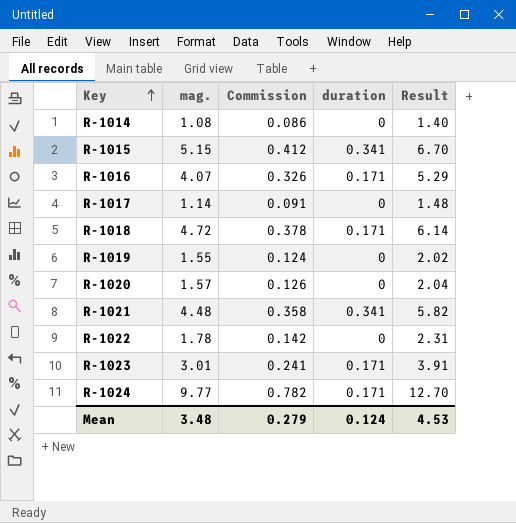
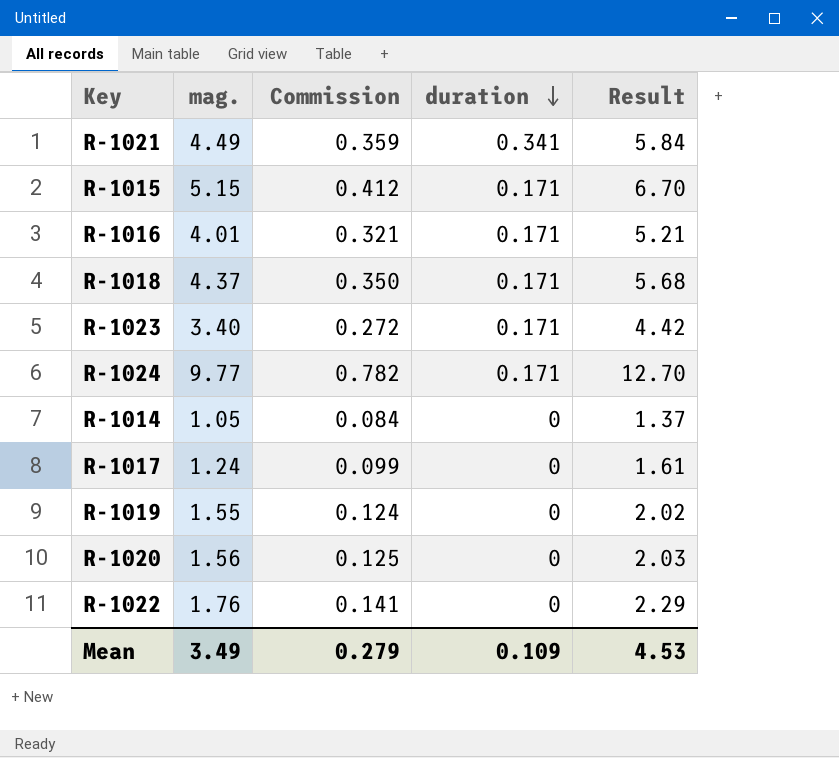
row order: Key ascending -> duration descending
R-1021 | mag.: 4.48 -> 4.49
R-1021 | Commission: 0.358 -> 0.359
R-1021 | Result: 5.82 -> 5.84
R-1015 | duration: 0.341 -> 0.171
R-1016 | mag.: 4.07 -> 4.01
R-1016 | Commission: 0.326 -> 0.321
R-1016 | Result: 5.29 -> 5.21
R-1018 | mag.: 4.72 -> 4.37
R-1018 | Commission: 0.378 -> 0.350
R-1018 | Result: 6.14 -> 5.68
R-1023 | mag.: 3.01 -> 3.40
R-1023 | Commission: 0.241 -> 0.272
R-1023 | Result: 3.91 -> 4.42
R-1014 | mag.: 1.08 -> 1.05
R-1014 | Commission: 0.086 -> 0.084
R-1014 | Result: 1.40 -> 1.37
R-1017 | mag.: 1.14 -> 1.24
R-1017 | Commission: 0.091 -> 0.099
R-1017 | Result: 1.48 -> 1.61
R-1020 | mag.: 1.57 -> 1.56
R-1020 | Commission: 0.126 -> 0.125
R-1020 | Result: 2.04 -> 2.03
R-1022 | mag.: 1.78 -> 1.76
R-1022 | Commission: 0.142 -> 0.141
R-1022 | Result: 2.31 -> 2.29
Mean | mag.: 3.48 -> 3.49
Mean | duration: 0.124 -> 0.109

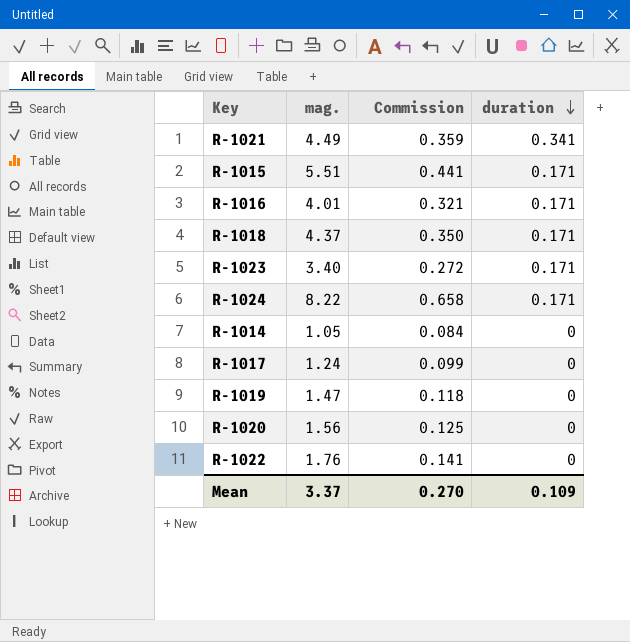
column Result | formula: [mag.] * 1.3 -> none
R-1015 | mag.: 5.15 -> 5.51
R-1015 | Commission: 0.412 -> 0.441
R-1024 | mag.: 9.77 -> 8.22
R-1024 | Commission: 0.782 -> 0.658
R-1019 | mag.: 1.55 -> 1.47
R-1019 | Commission: 0.124 -> 0.118
Mean | mag.: 3.49 -> 3.37
Mean | Commission: 0.279 -> 0.270

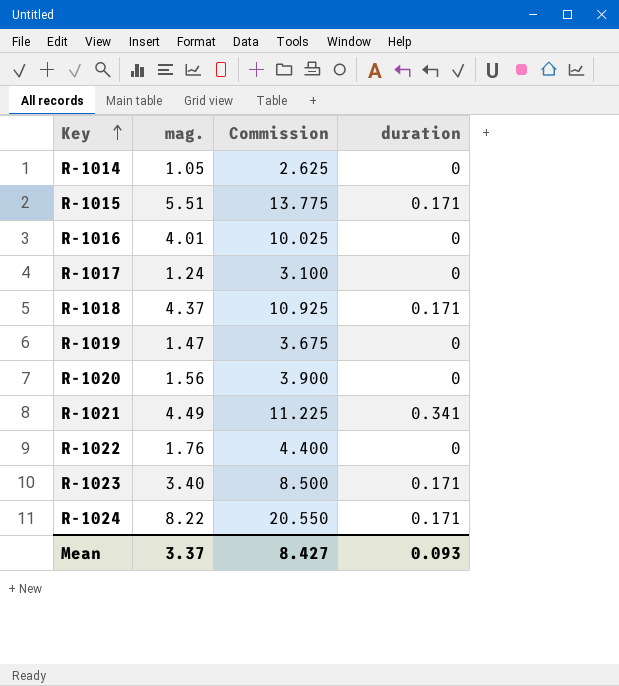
row order: duration descending -> Key ascending
column Commission | formula: [mag.] * 0.08 -> [mag.] * 2.5
R-1016 | duration: 0.171 -> 0
Mean | Commission: 0.270 -> 8.427
Mean | duration: 0.109 -> 0.093

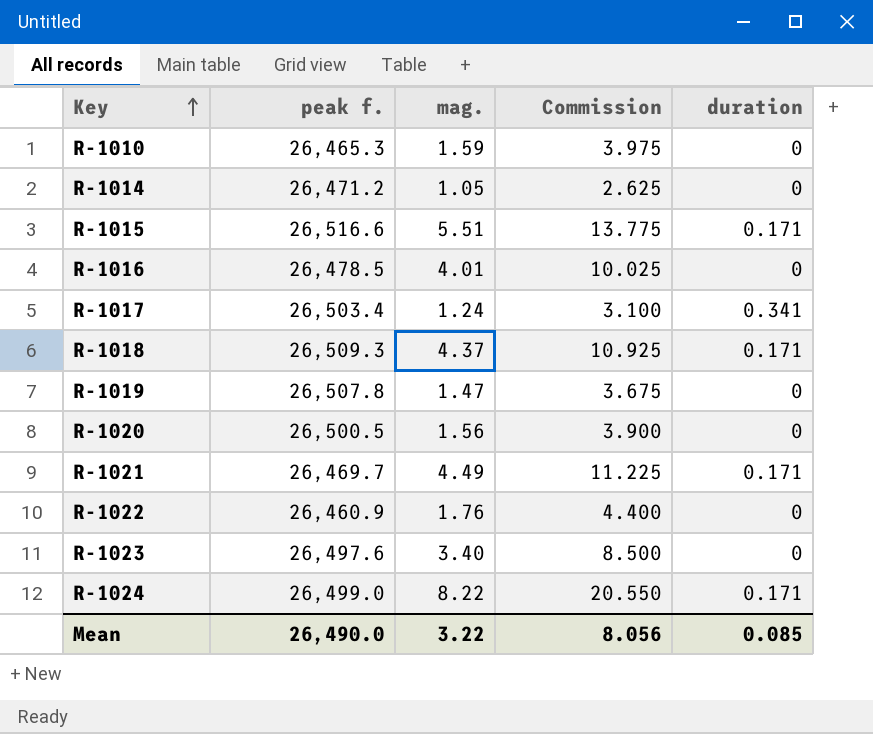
column peak f. | position: none -> 2
row R-1010: none -> 26,465.3 | 1.59 | 3.975 | 0
R-1017 | duration: 0 -> 0.341
R-1021 | duration: 0.341 -> 0.171
R-1023 | duration: 0.171 -> 0
Mean | mag.: 3.37 -> 3.22
Mean | Commission: 8.427 -> 8.056
Mean | duration: 0.093 -> 0.085

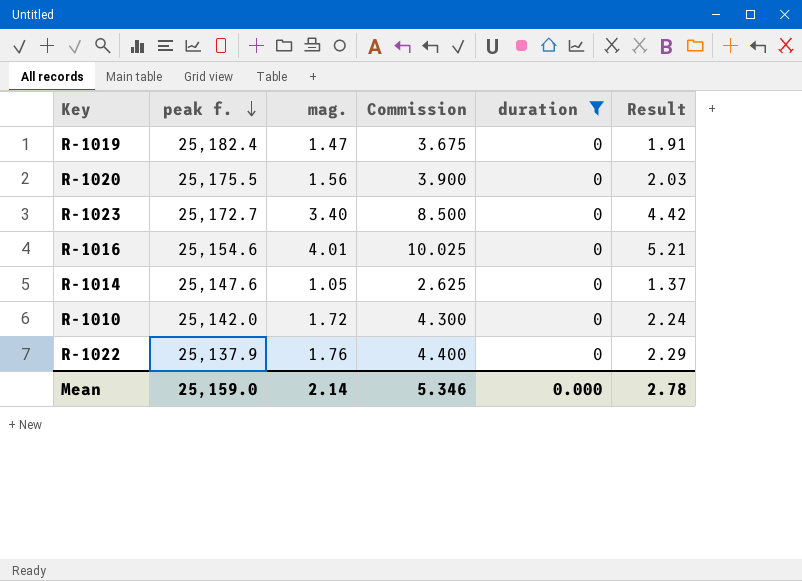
filter: none -> duration = 0
row order: Key ascending -> peak f. descending
column Result | formula: none -> [mag.] * 1.3
R-1019 | peak f.: 26,507.8 -> 25,182.4
R-1020 | peak f.: 26,500.5 -> 25,175.5
R-1023 | peak f.: 26,497.6 -> 25,172.7
R-1016 | peak f.: 26,478.5 -> 25,154.6
R-1014 | peak f.: 26,471.2 -> 25,147.6
R-1010 | peak f.: 26,465.3 -> 25,142.0
R-1010 | mag.: 1.59 -> 1.72
R-1010 | Commission: 3.975 -> 4.300
R-1022 | peak f.: 26,460.9 -> 25,137.9
Mean | peak f.: 26,490.0 -> 25,159.0
Mean | mag.: 3.22 -> 2.14
Mean | Commission: 8.056 -> 5.346
Mean | duration: 0.085 -> 0.000

